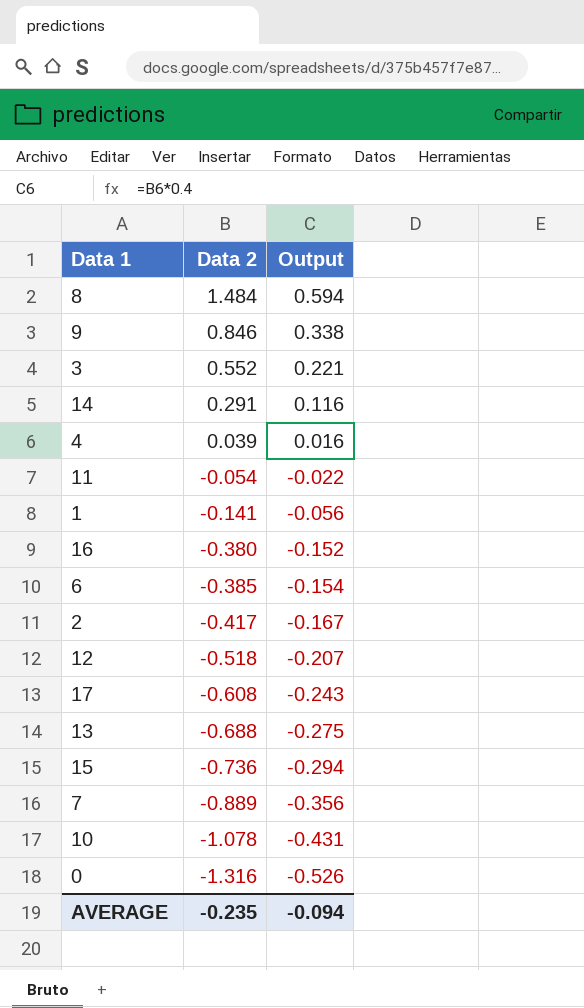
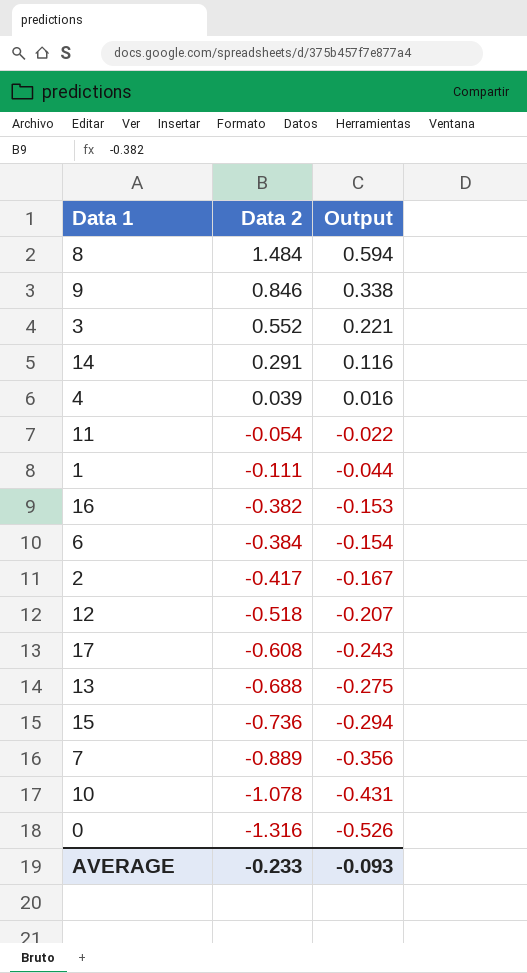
1 | Data 2: -0.141 -> -0.111
1 | Output: -0.056 -> -0.044
16 | Data 2: -0.380 -> -0.382
16 | Output: -0.152 -> -0.153
6 | Data 2: -0.385 -> -0.384
AVERAGE | Data 2: -0.235 -> -0.233
AVERAGE | Output: -0.094 -> -0.093

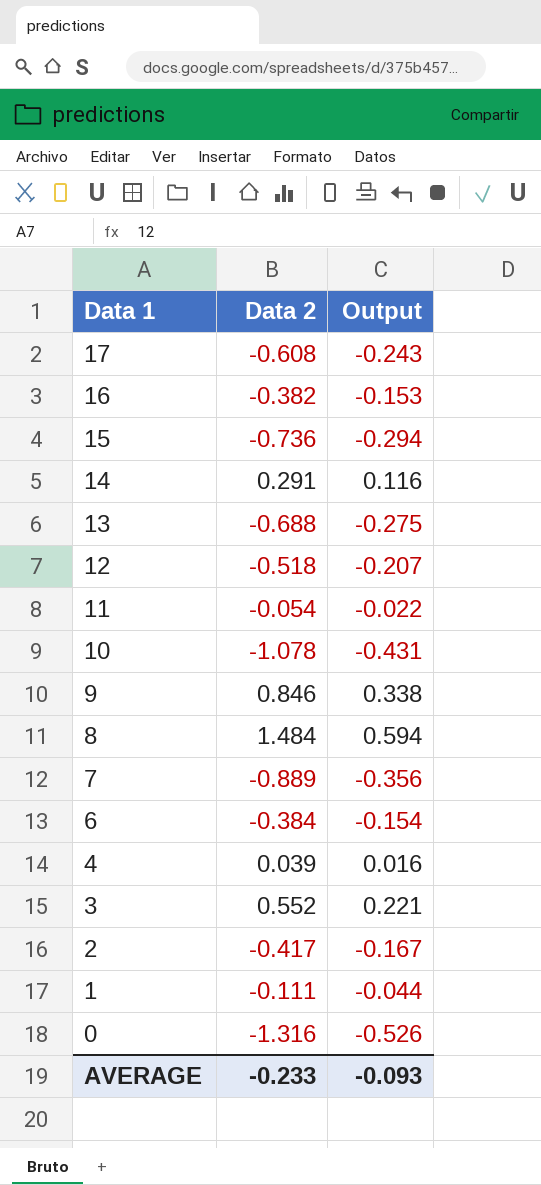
row order: Data 2 descending -> Data 1 descending

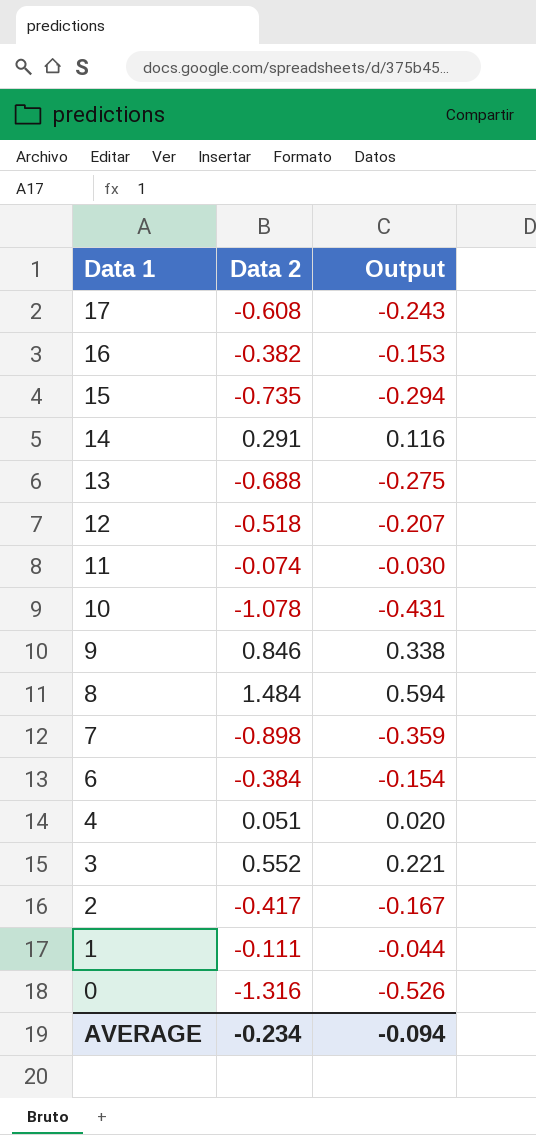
15 | Data 2: -0.736 -> -0.735
11 | Data 2: -0.054 -> -0.074
11 | Output: -0.022 -> -0.030
7 | Data 2: -0.889 -> -0.898
7 | Output: -0.356 -> -0.359
4 | Data 2: 0.039 -> 0.051
4 | Output: 0.016 -> 0.020
AVERAGE | Data 2: -0.233 -> -0.234
AVERAGE | Output: -0.093 -> -0.094

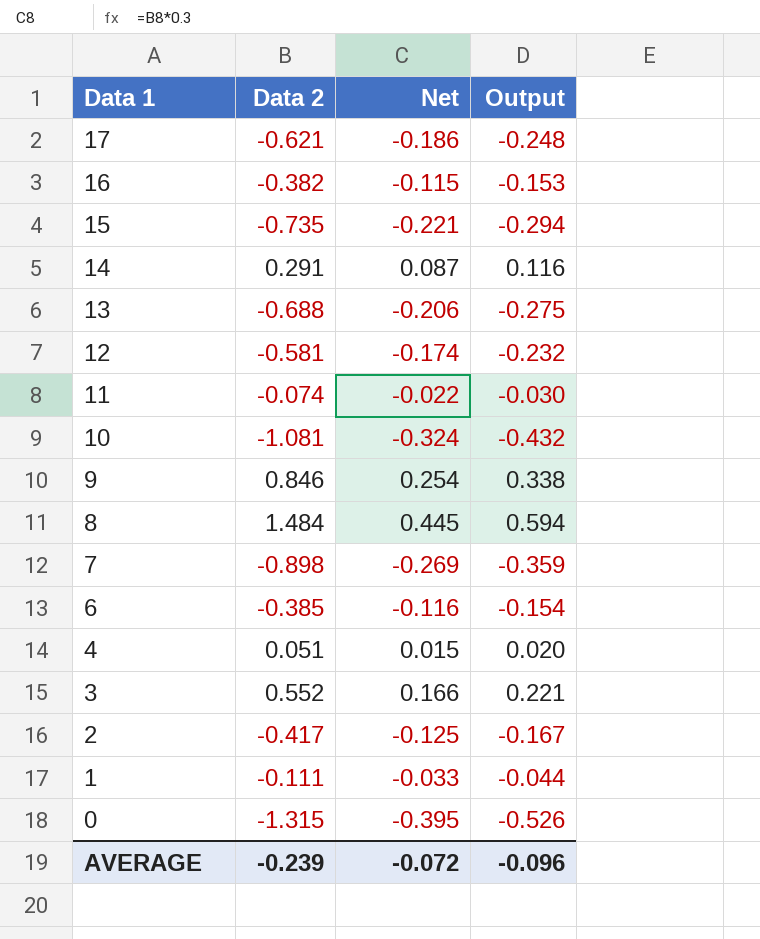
column Net | formula: none -> [Data 2] * 0.3
17 | Data 2: -0.608 -> -0.621
17 | Output: -0.243 -> -0.248
12 | Data 2: -0.518 -> -0.581
12 | Output: -0.207 -> -0.232
10 | Data 2: -1.078 -> -1.081
10 | Output: -0.431 -> -0.432
6 | Data 2: -0.384 -> -0.385
0 | Data 2: -1.316 -> -1.315
AVERAGE | Data 2: -0.234 -> -0.239
AVERAGE | Output: -0.094 -> -0.096

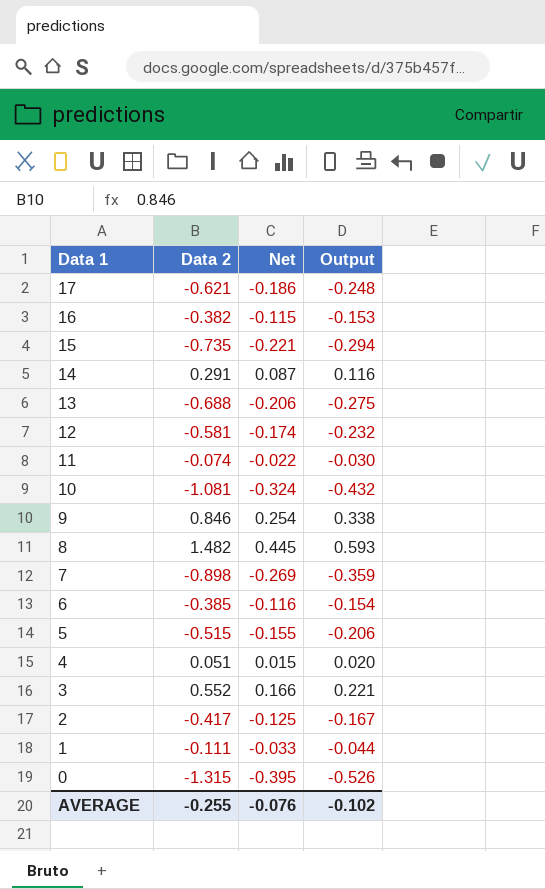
8 | Data 2: 1.484 -> 1.482
8 | Output: 0.594 -> 0.593
row 5: none -> -0.515 | -0.155 | -0.206
AVERAGE | Data 2: -0.239 -> -0.255
AVERAGE | Net: -0.072 -> -0.076
AVERAGE | Output: -0.096 -> -0.102

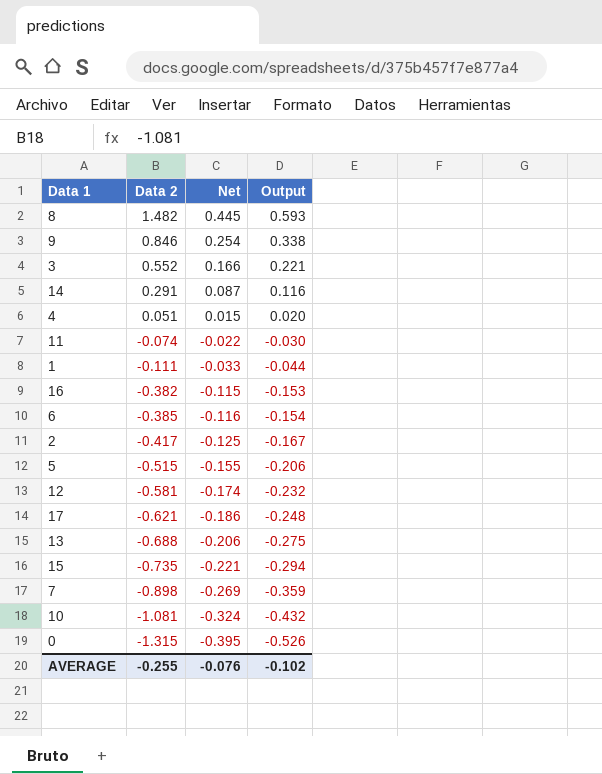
row order: Data 1 descending -> Data 2 descending

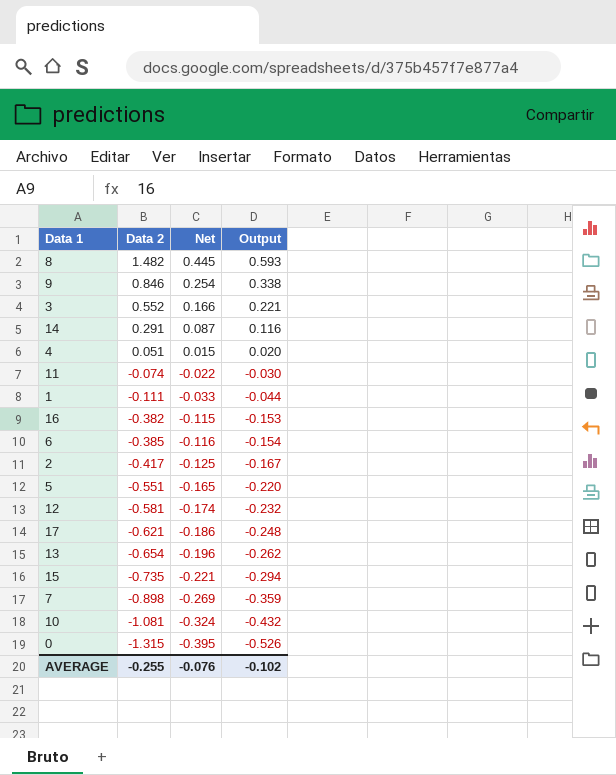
5 | Data 2: -0.515 -> -0.551
5 | Net: -0.155 -> -0.165
5 | Output: -0.206 -> -0.220
13 | Data 2: -0.688 -> -0.654
13 | Net: -0.206 -> -0.196
13 | Output: -0.275 -> -0.262

